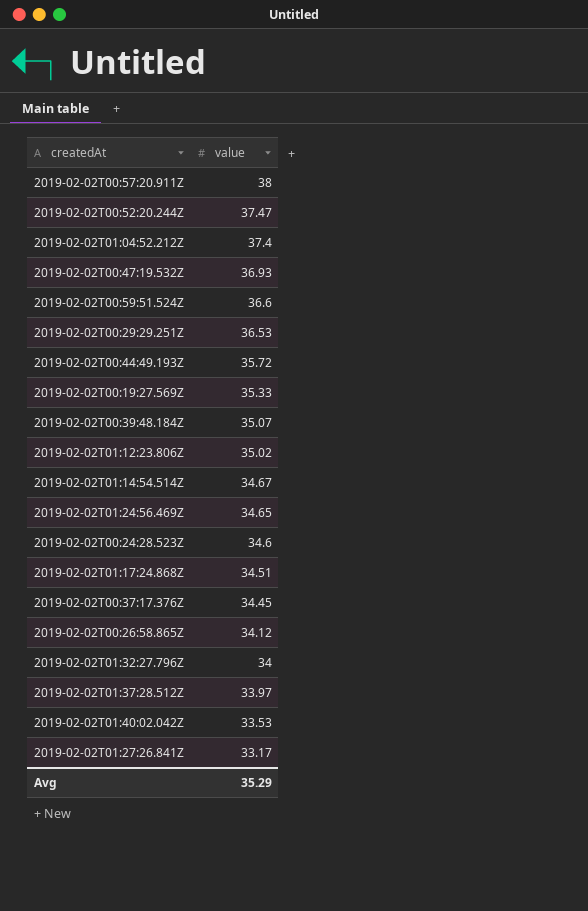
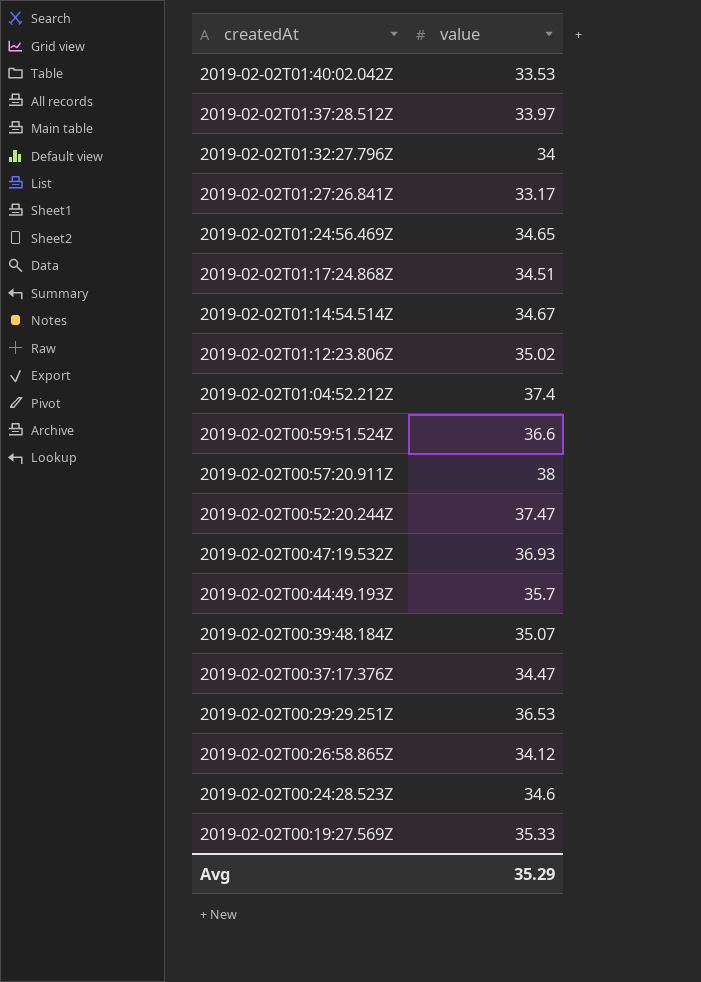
row order: value descending -> createdAt descending
2019-02-02T00:44:49.193Z | value: 35.72 -> 35.7
2019-02-02T00:37:17.376Z | value: 34.45 -> 34.47

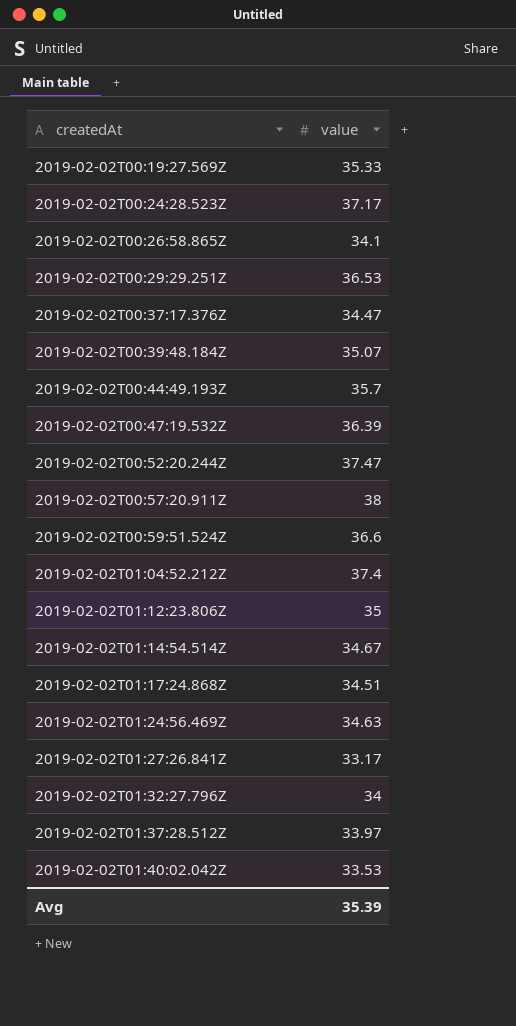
row order: createdAt descending -> createdAt ascending
2019-02-02T00:24:28.523Z | value: 34.6 -> 37.17
2019-02-02T00:26:58.865Z | value: 34.12 -> 34.1
2019-02-02T00:47:19.532Z | value: 36.93 -> 36.39
2019-02-02T01:12:23.806Z | value: 35.02 -> 35
2019-02-02T01:24:56.469Z | value: 34.65 -> 34.63
Avg | value: 35.29 -> 35.39

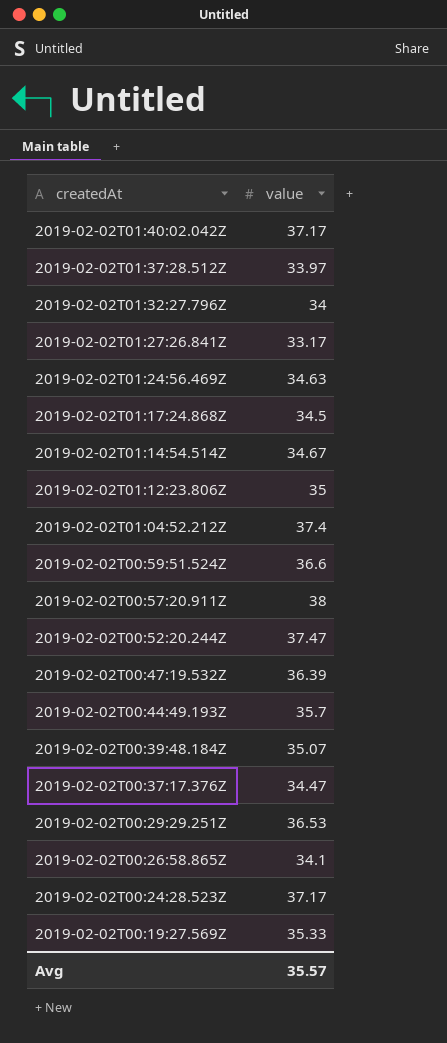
row order: createdAt ascending -> createdAt descending
2019-02-02T01:40:02.042Z | value: 33.53 -> 37.17
2019-02-02T01:17:24.868Z | value: 34.51 -> 34.5
Avg | value: 35.39 -> 35.57

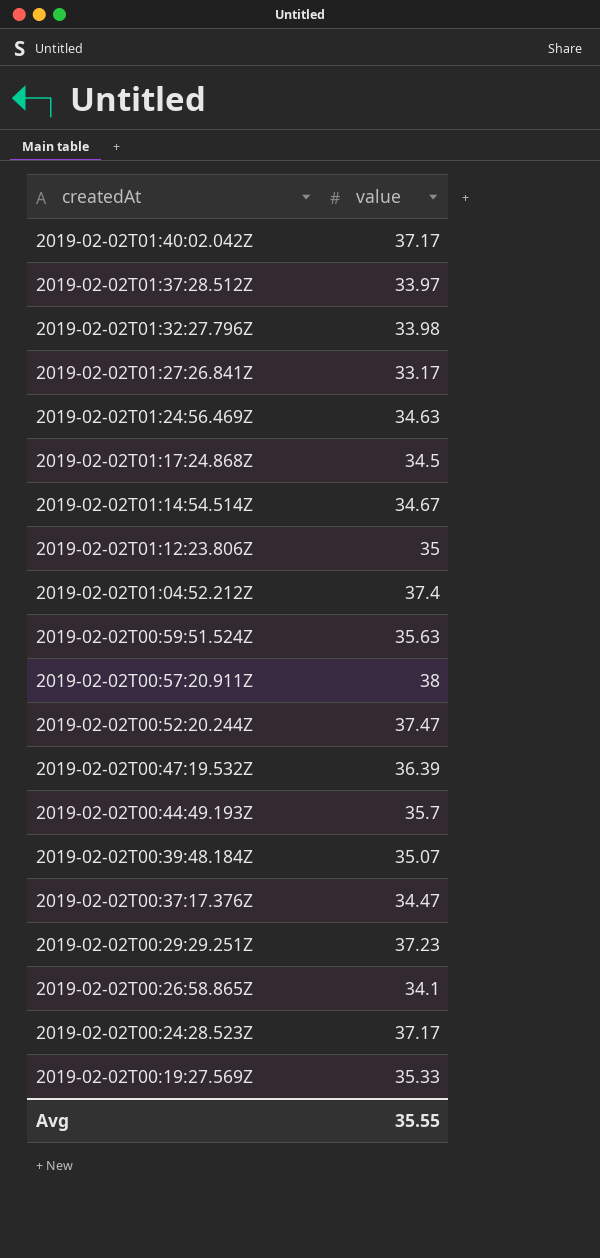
2019-02-02T01:32:27.796Z | value: 34 -> 33.98
2019-02-02T00:59:51.524Z | value: 36.6 -> 35.63
2019-02-02T00:29:29.251Z | value: 36.53 -> 37.23
Avg | value: 35.57 -> 35.55

